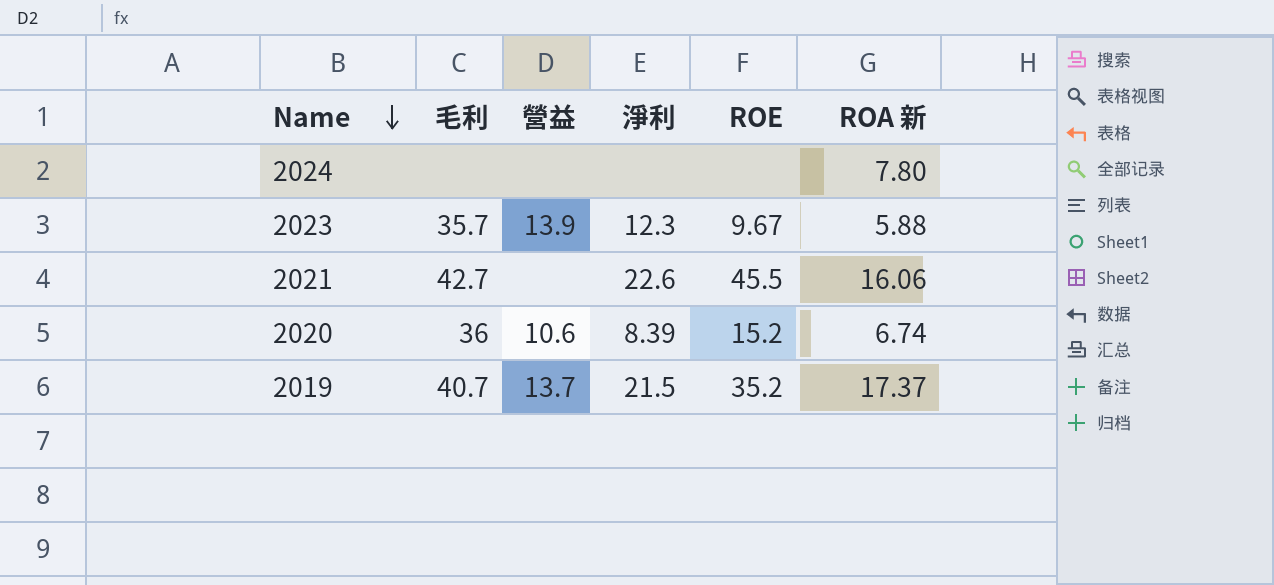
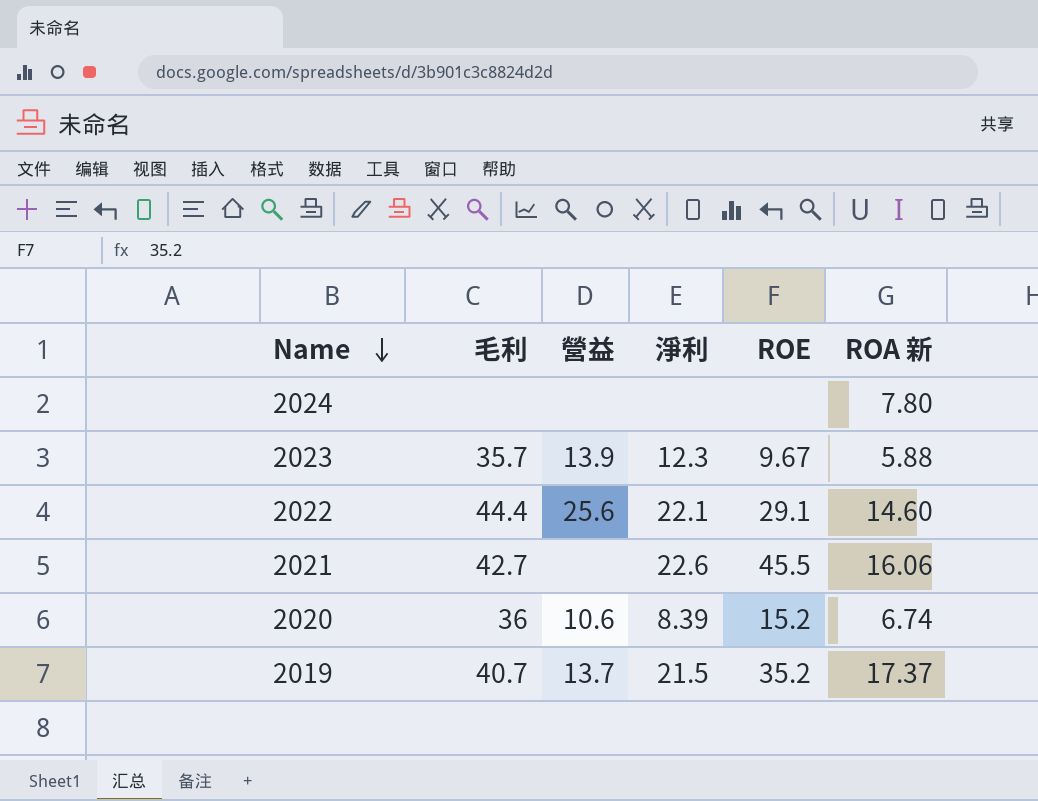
row 2022: none -> 44.4 | 25.6 | 22.1 | 29.1 | 14.60

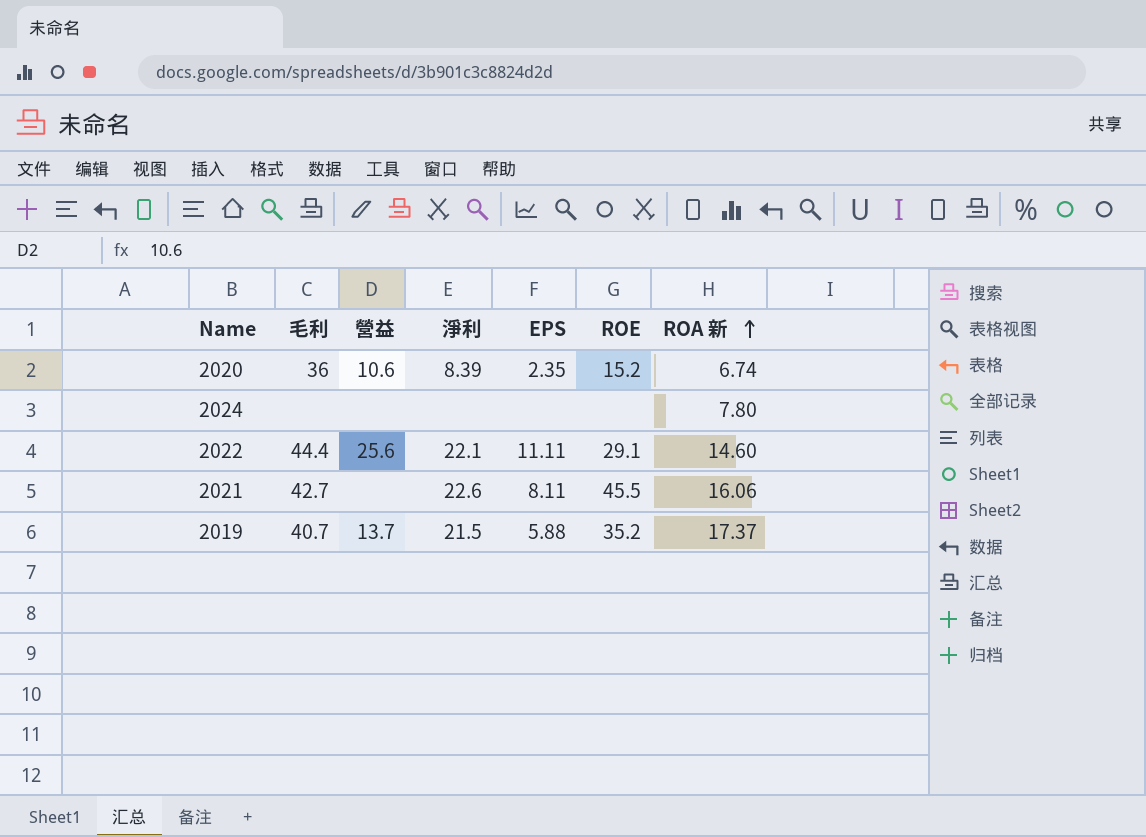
row order: Name descending -> ROA 新 ascending
column EPS | position: none -> 5
row 2023: 35.7 | 13.9 | 12.3 | 9.67 | 5.88 -> none

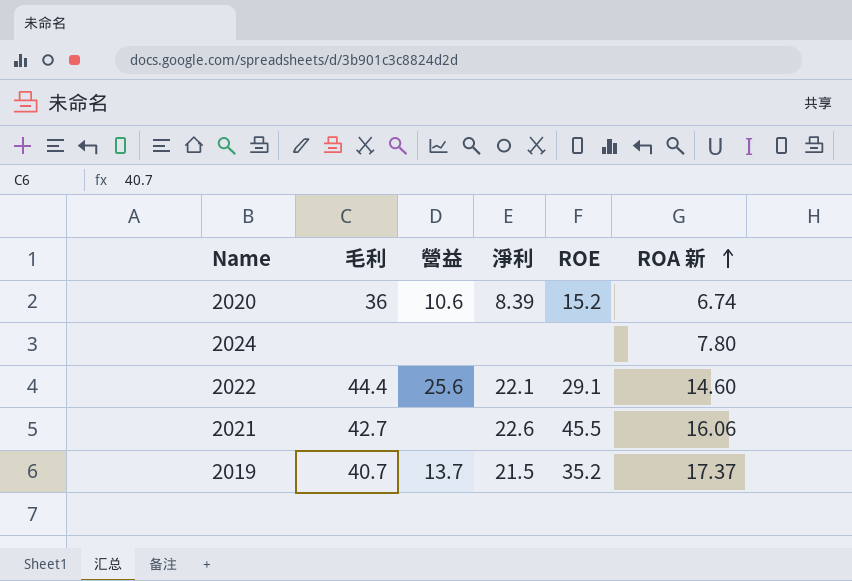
column EPS | position: 5 -> none

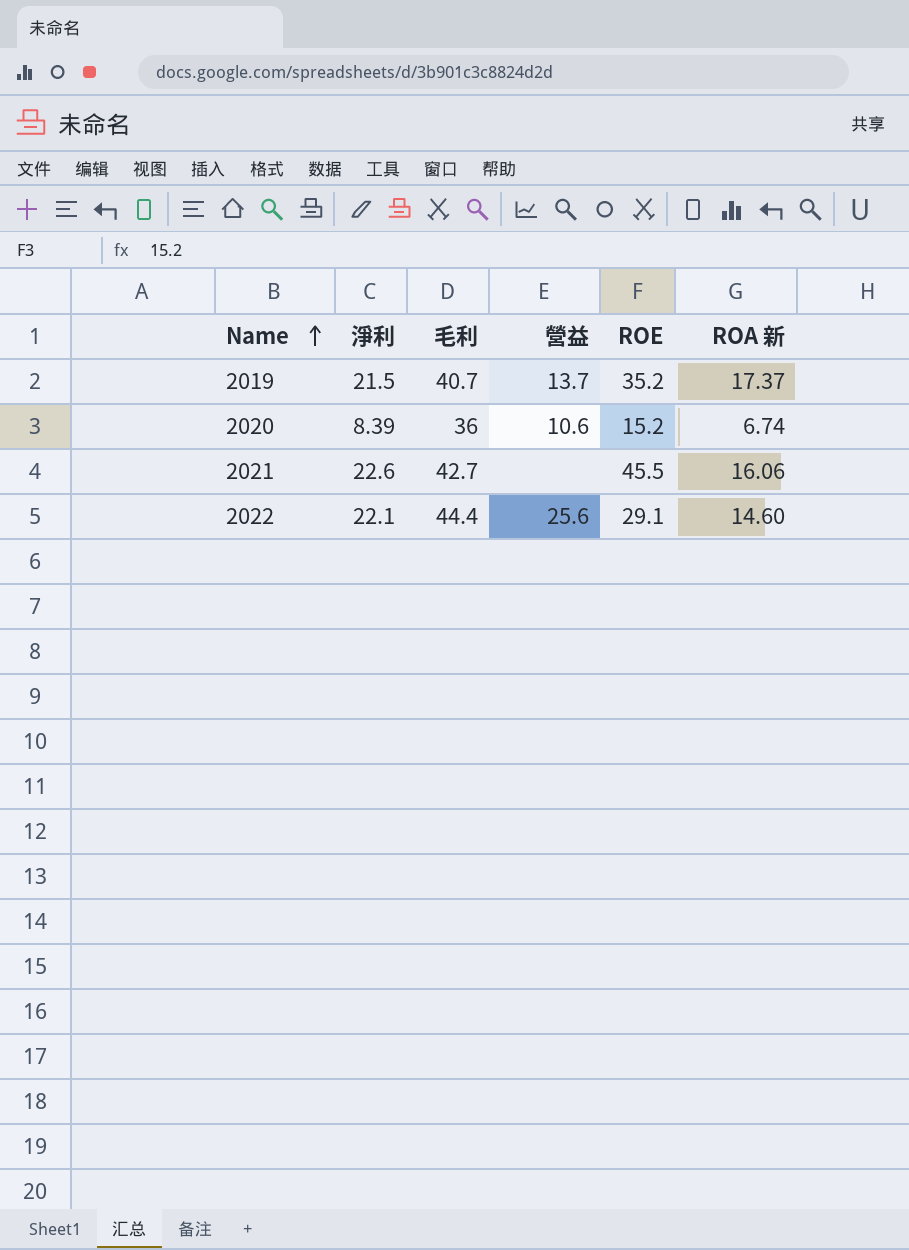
row order: ROA 新 ascending -> Name ascending
column 淨利 | position: 4 -> 2
row 2024: none | none | none | none | 7.80 -> none

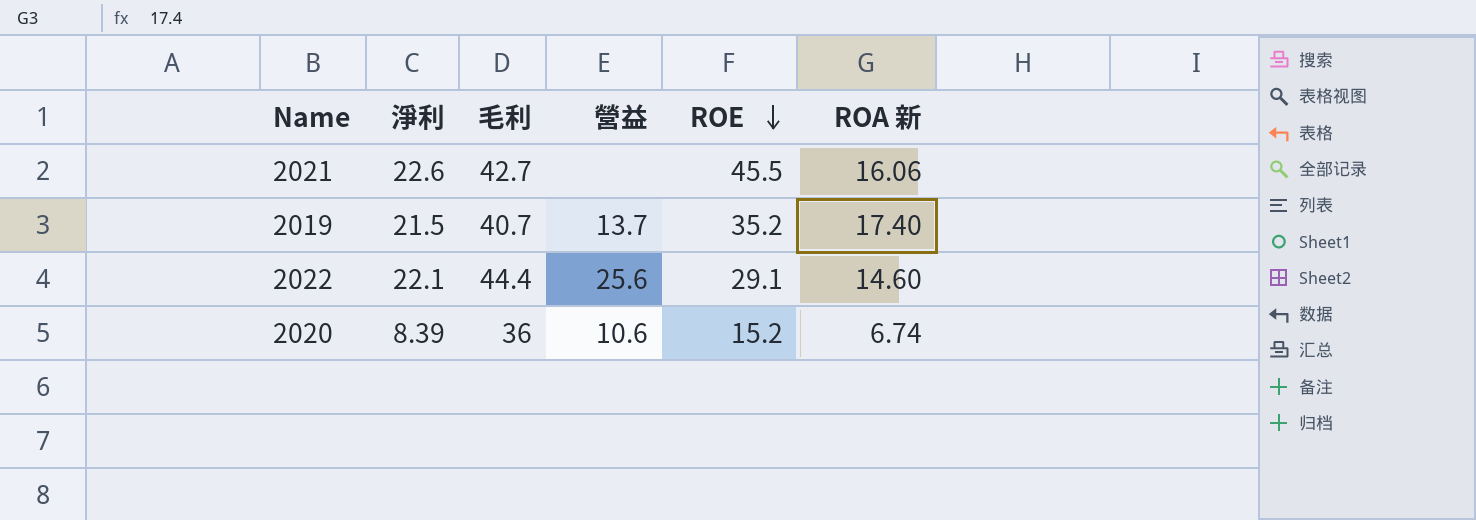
row order: Name ascending -> ROE descending
2019 | ROA 新: 17.37 -> 17.40

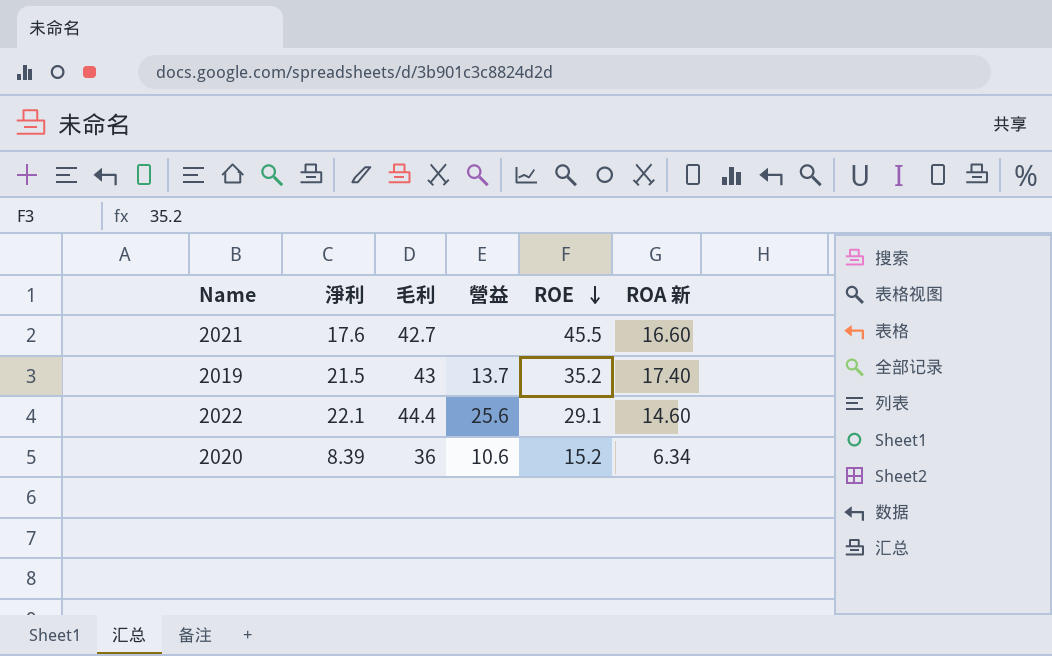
2021 | 淨利: 22.6 -> 17.6
2021 | ROA 新: 16.06 -> 16.60
2019 | 毛利: 40.7 -> 43
2020 | ROA 新: 6.74 -> 6.34

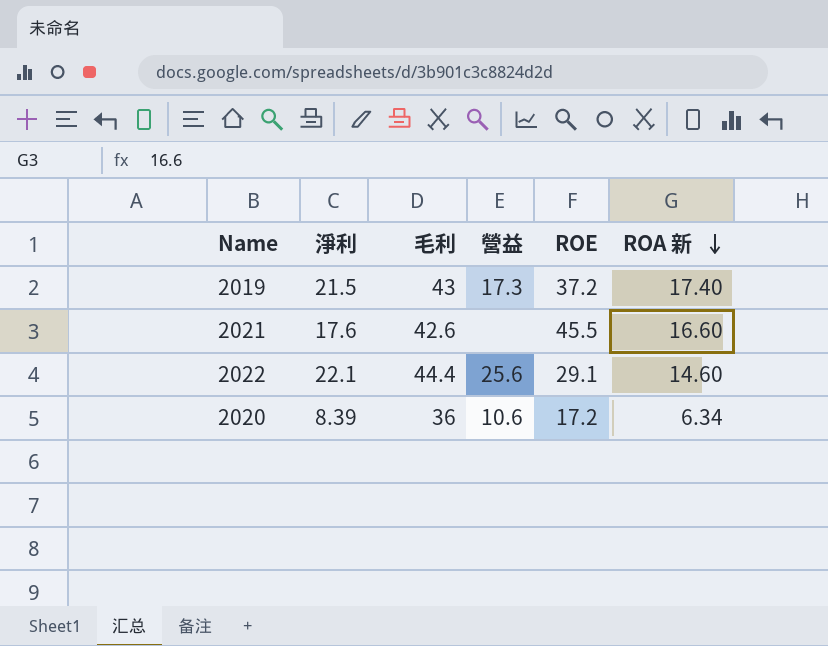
row order: ROE descending -> ROA 新 descending
2019 | 營益: 13.7 -> 17.3
2019 | ROE: 35.2 -> 37.2
2021 | 毛利: 42.7 -> 42.6
2020 | ROE: 15.2 -> 17.2

